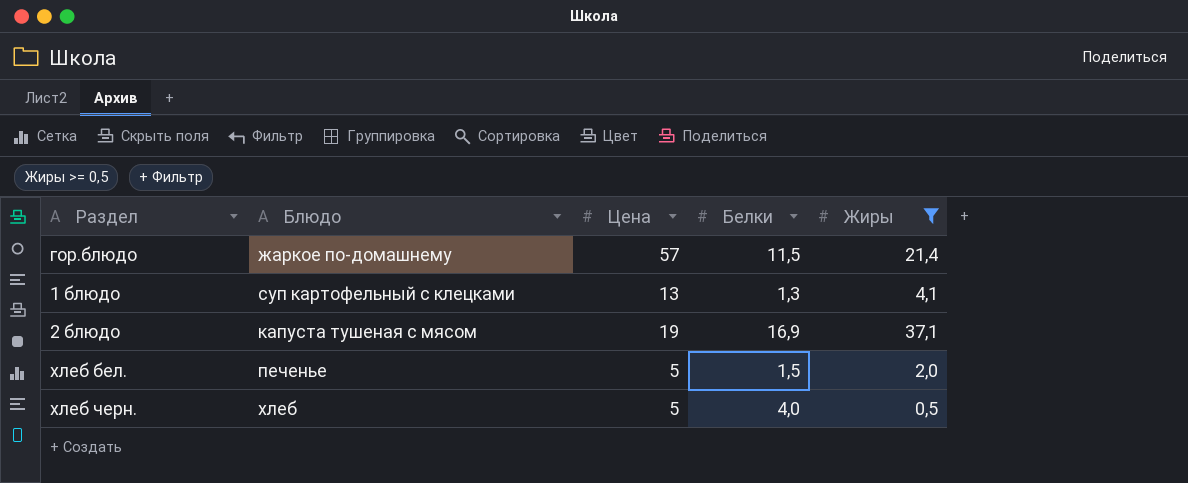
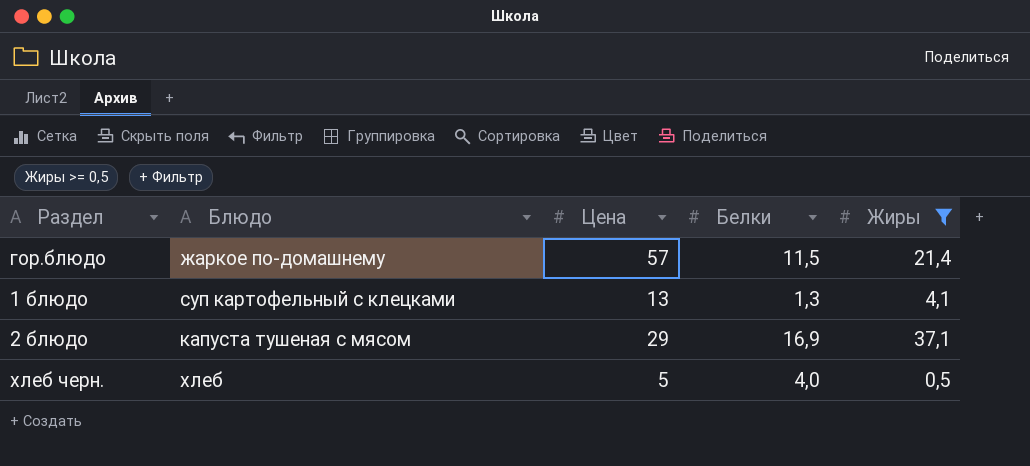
row хлеб бел.: печенье | 5 | 1,5 | 2,0 -> none
2 блюдо | Цена: 19 -> 29

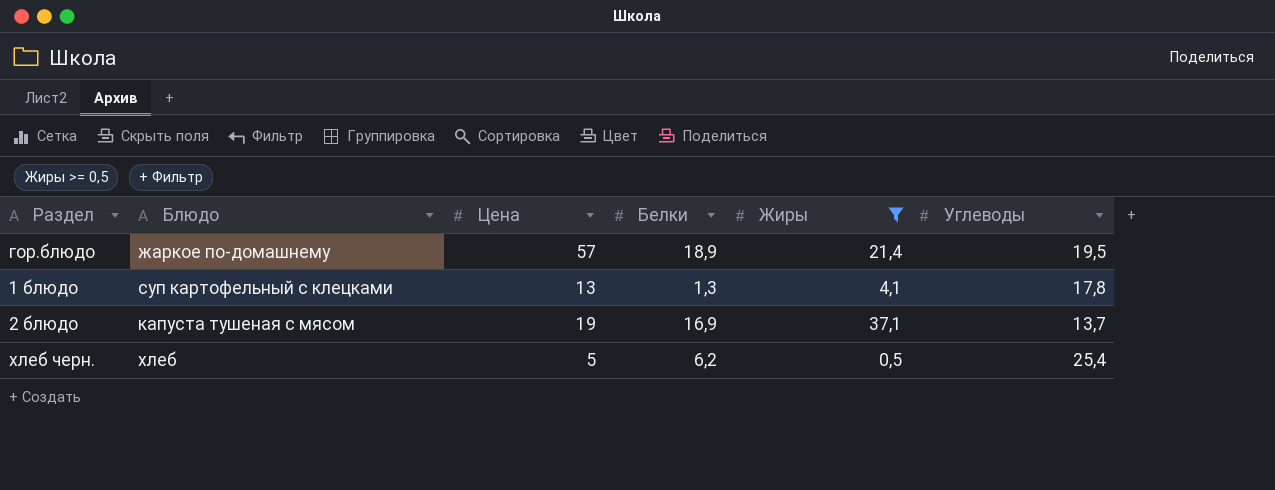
column Углеводы | position: none -> 6
гор.блюдо | Белки: 11,5 -> 18,9
2 блюдо | Цена: 29 -> 19
хлеб черн. | Белки: 4,0 -> 6,2

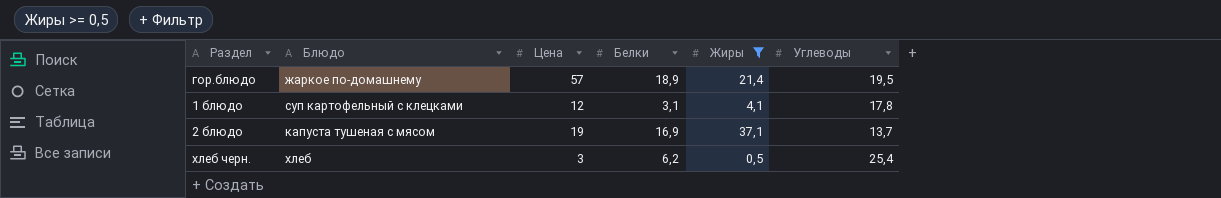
1 блюдо | Цена: 13 -> 12
1 блюдо | Белки: 1,3 -> 3,1
хлеб черн. | Цена: 5 -> 3

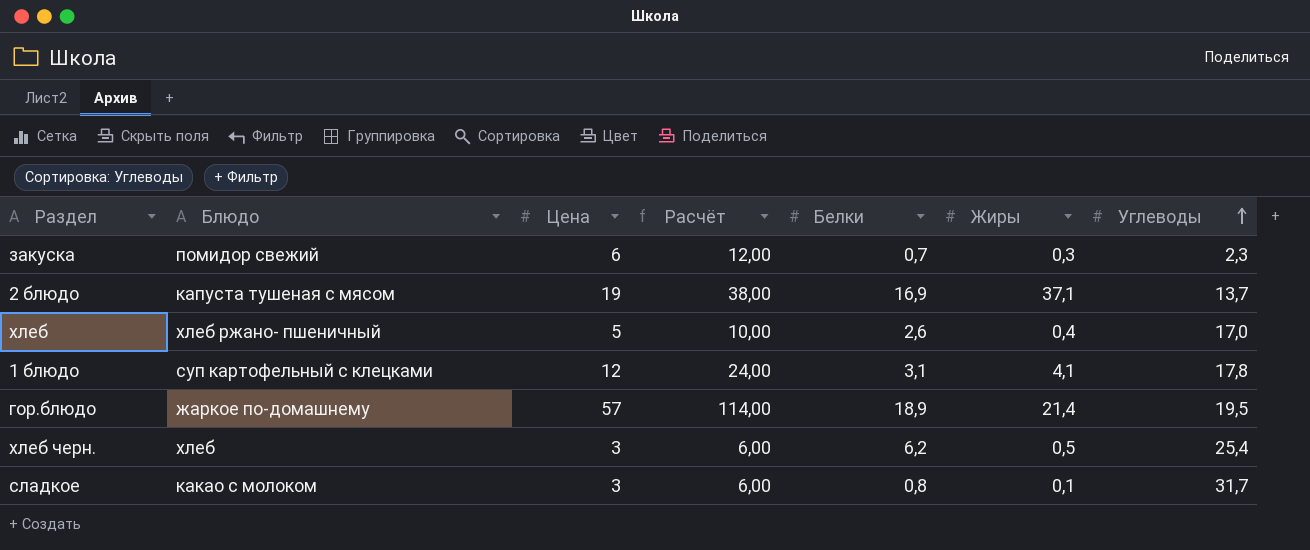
filter: Жиры >= 0,5 -> none
row order: none -> Углеводы ascending
column Расчёт | formula: none -> [Цена] * 2

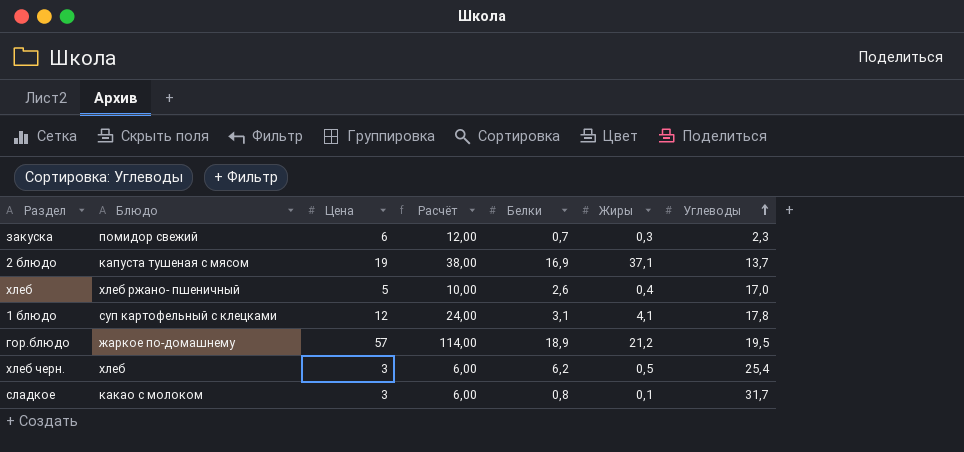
гор.блюдо | Жиры: 21,4 -> 21,2

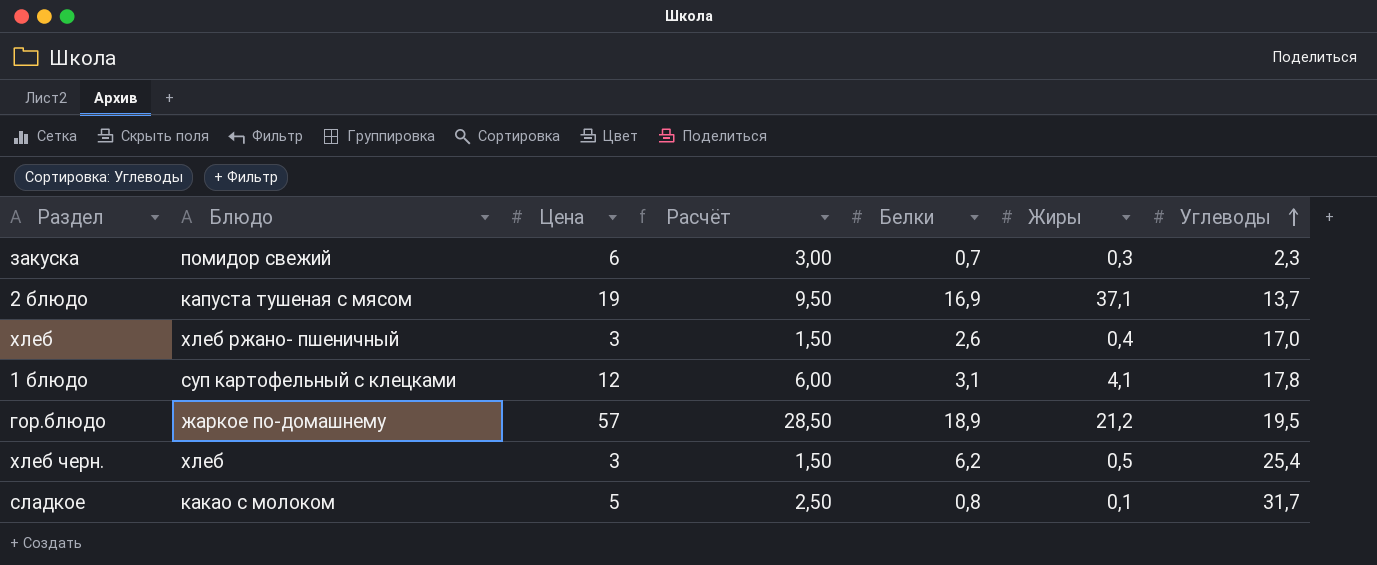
column Расчёт | formula: [Цена] * 2 -> [Цена] * 0,5
хлеб | Цена: 5 -> 3
сладкое | Цена: 3 -> 5

